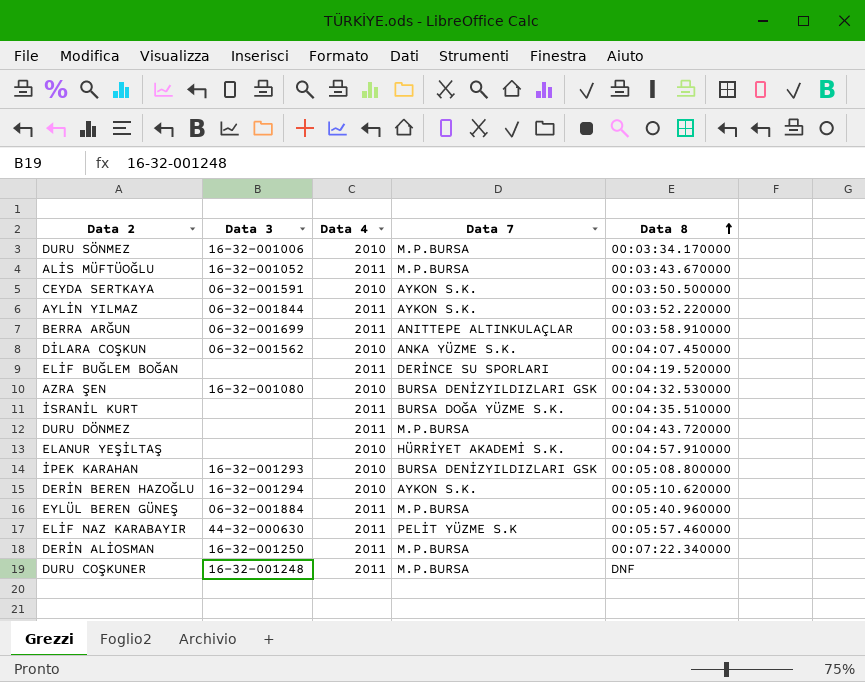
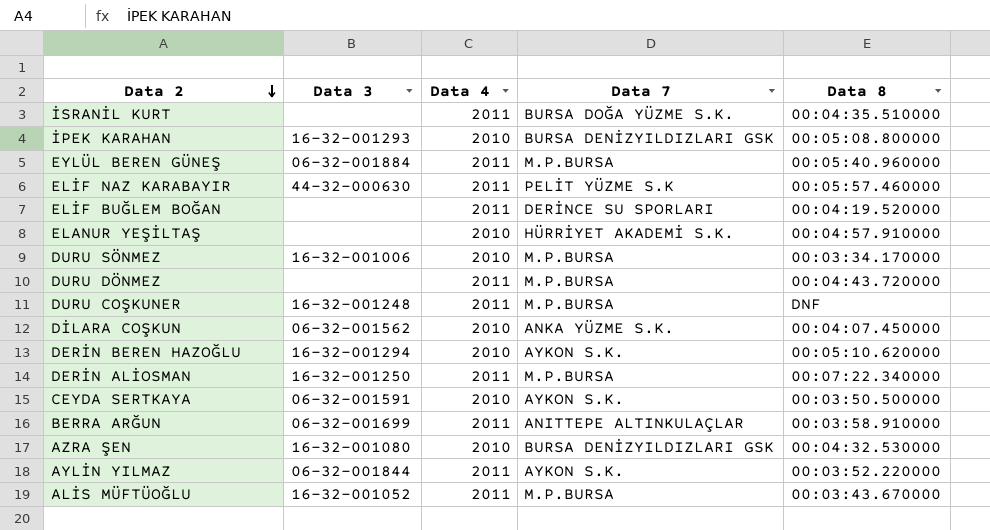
row order: Data 8 ascending -> Data 2 descending

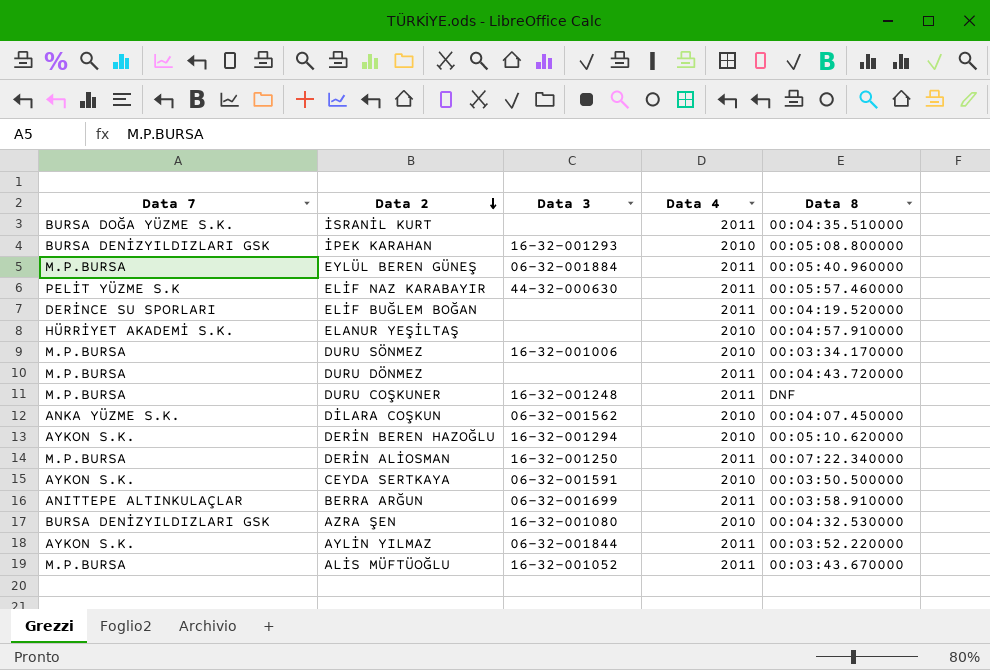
column Data 7 | position: 4 -> 1

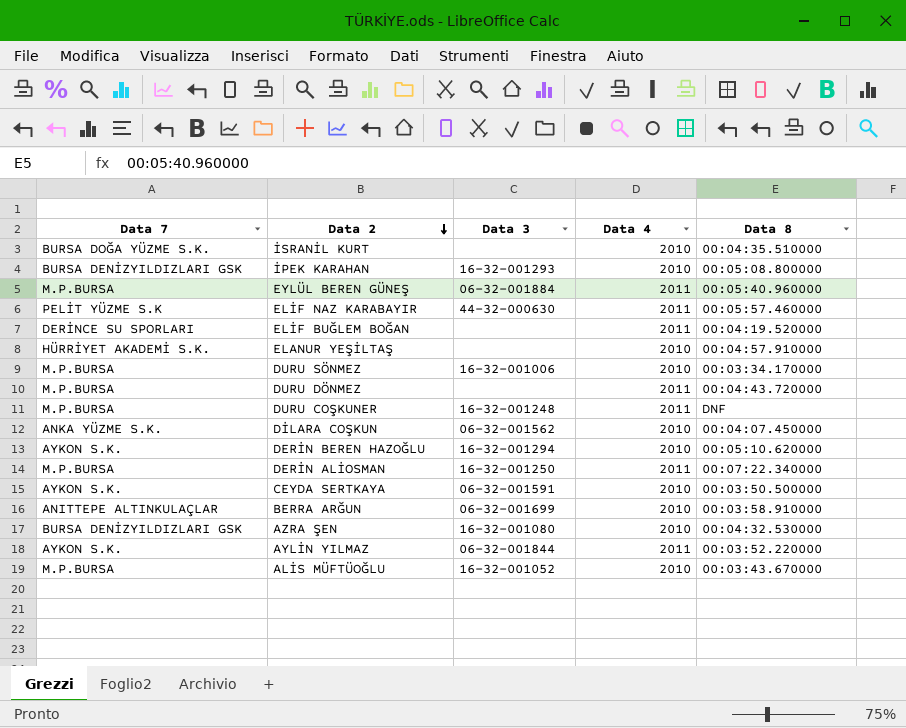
İSRANİL KURT | Data 4: 2011 -> 2010
BERRA ARĞUN | Data 4: 2011 -> 2010
ALİS MÜFTÜOĞLU | Data 4: 2011 -> 2010

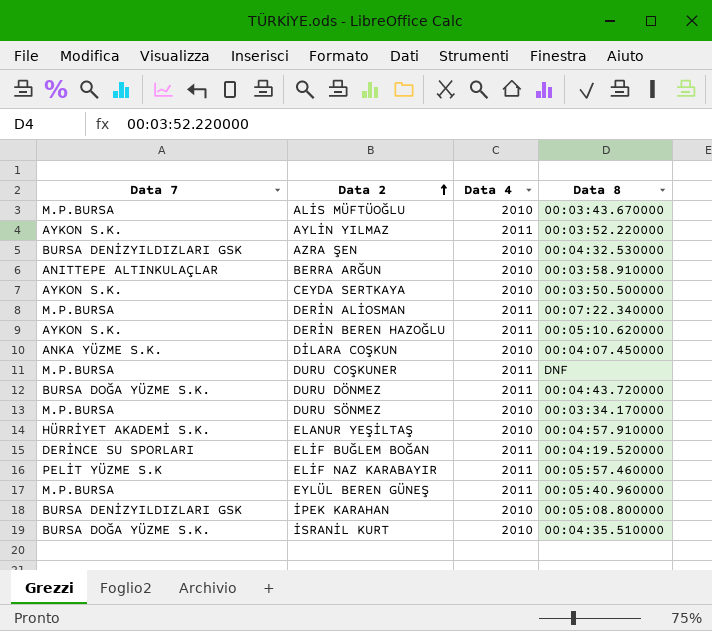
row order: Data 2 descending -> Data 2 ascending
column Data 3 | position: 3 -> none
DERİN BEREN HAZOĞLU | Data 4: 2010 -> 2011
DURU DÖNMEZ | Data 7: M.P.BURSA -> BURSA DOĞA YÜZME S.K.

